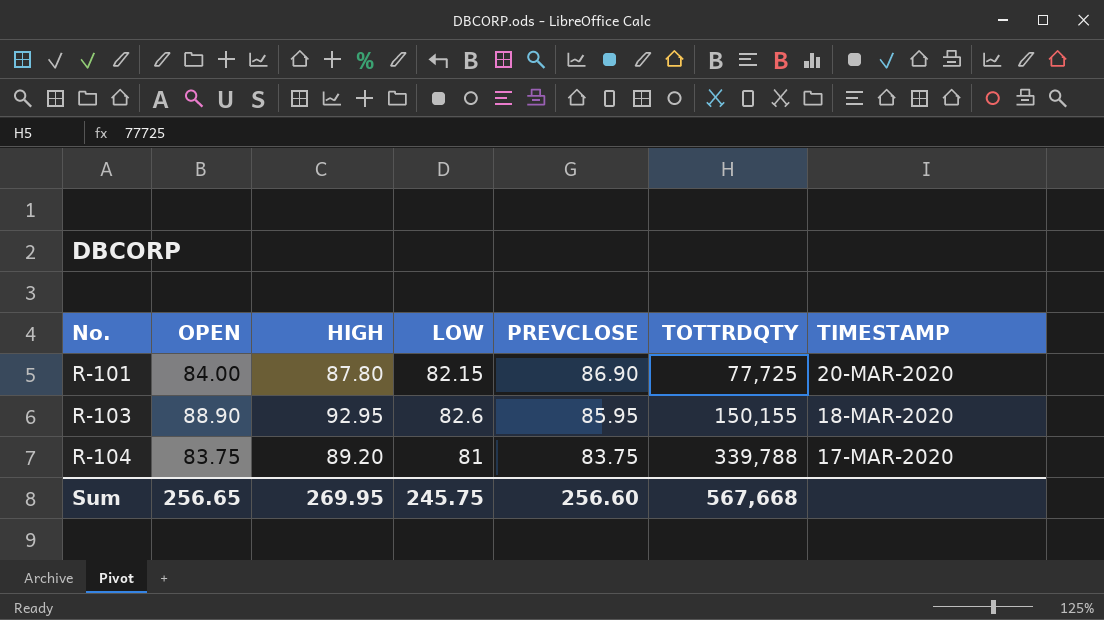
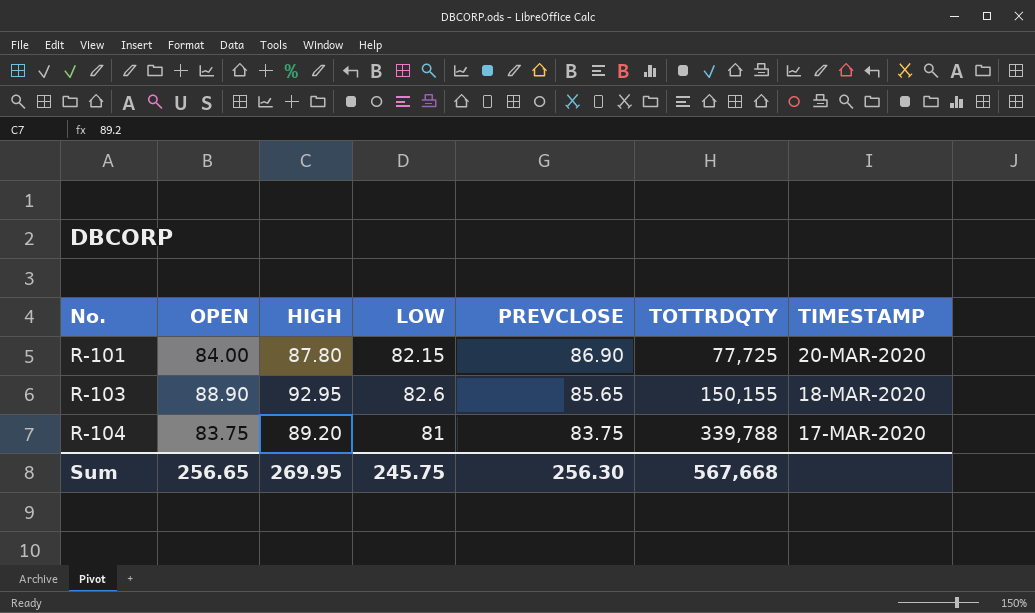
R-103 | PREVCLOSE: 85.95 -> 85.65
Sum | PREVCLOSE: 256.60 -> 256.30

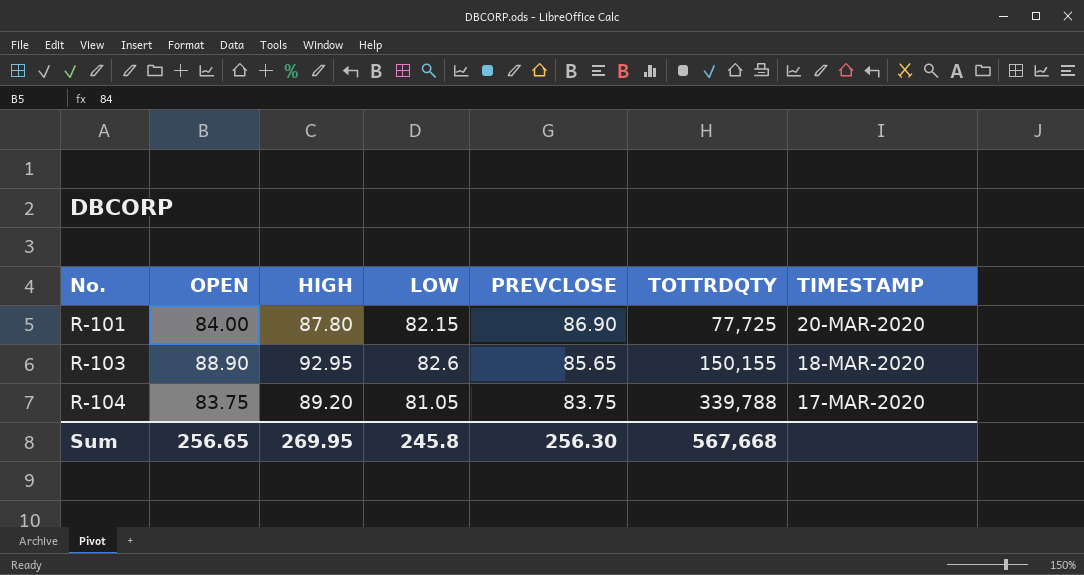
R-104 | LOW: 81 -> 81.05
Sum | LOW: 245.75 -> 245.8

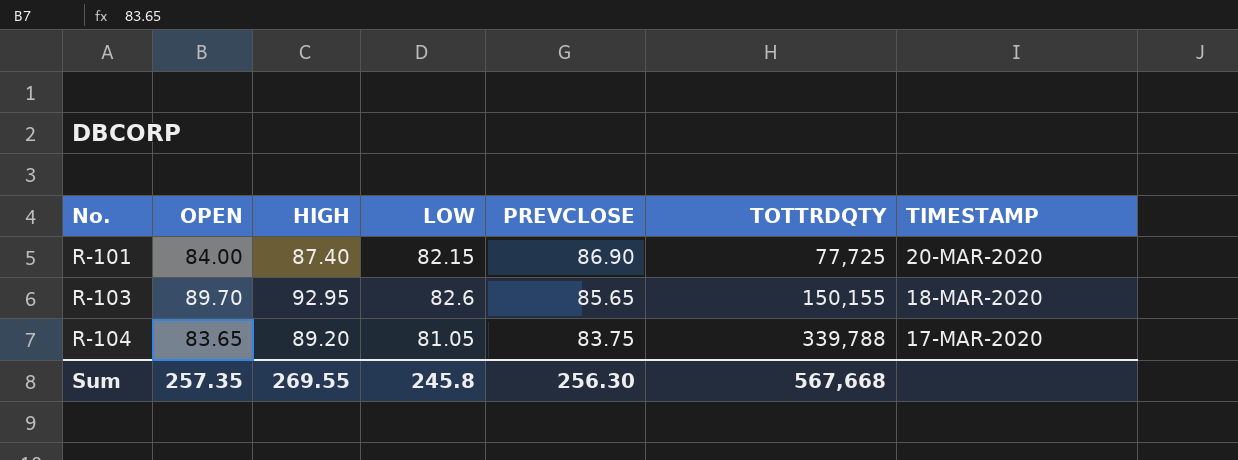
R-101 | HIGH: 87.80 -> 87.40
R-103 | OPEN: 88.90 -> 89.70
R-104 | OPEN: 83.75 -> 83.65
Sum | OPEN: 256.65 -> 257.35
Sum | HIGH: 269.95 -> 269.55

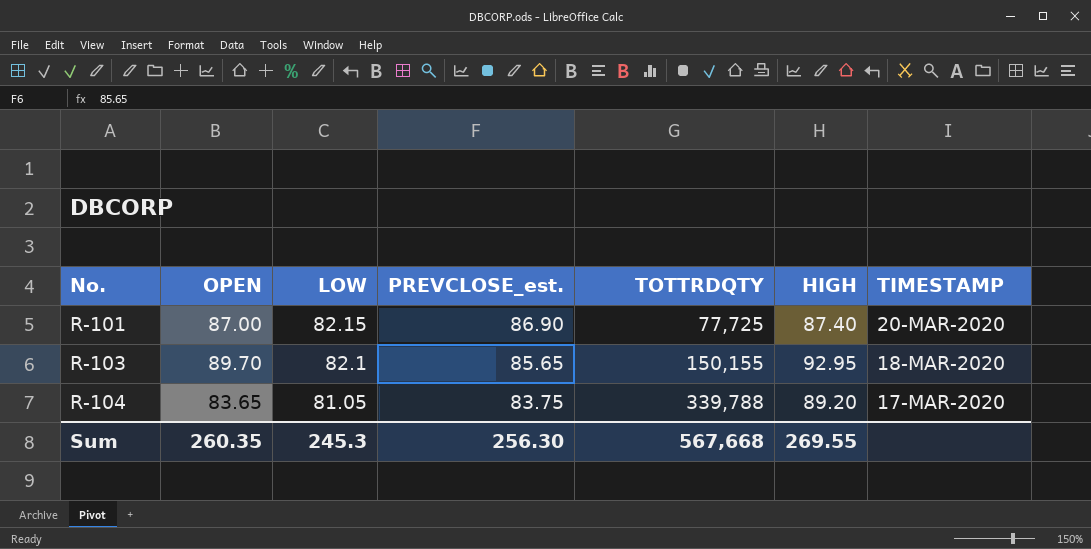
column name: PREVCLOSE -> PREVCLOSE_est.
column HIGH | position: 3 -> 6
R-101 | OPEN: 84.00 -> 87.00
R-103 | LOW: 82.6 -> 82.1
Sum | OPEN: 257.35 -> 260.35
Sum | LOW: 245.8 -> 245.3

